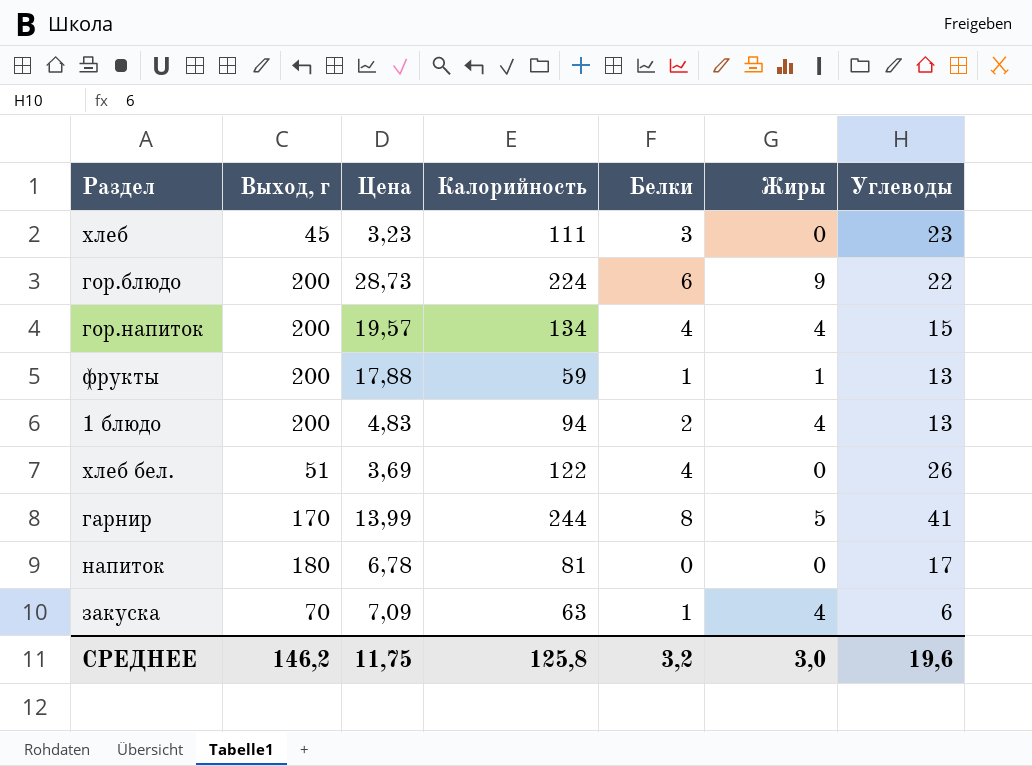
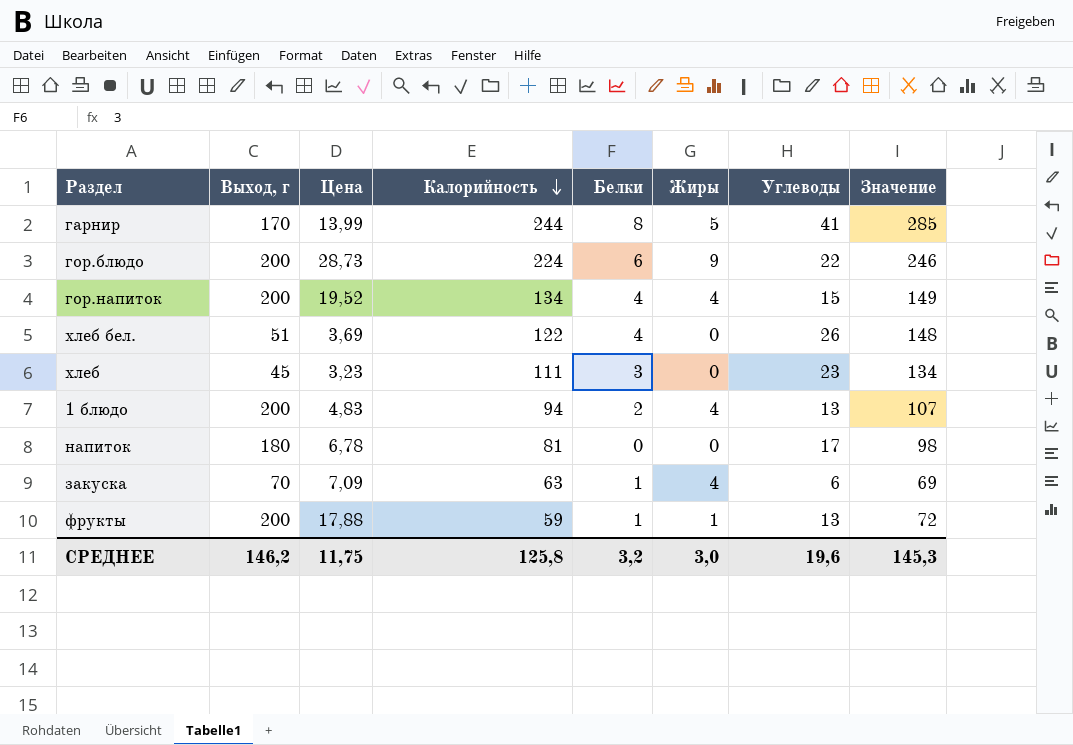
row order: none -> Калорийность descending
column Значение | formula: none -> [Калорийность] + [Углеводы]
гор.напиток | Цена: 19,57 -> 19,52

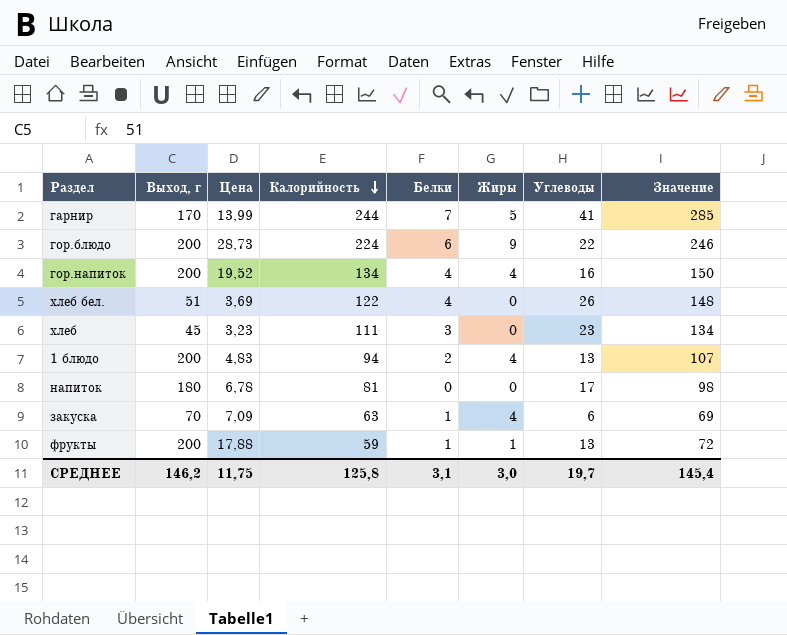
гарнир | Белки: 8 -> 7
гор.напиток | Углеводы: 15 -> 16
гор.напиток | Значение: 149 -> 150
СРЕДНЕЕ | Белки: 3,2 -> 3,1
СРЕДНЕЕ | Углеводы: 19,6 -> 19,7
СРЕДНЕЕ | Значение: 145,3 -> 145,4

